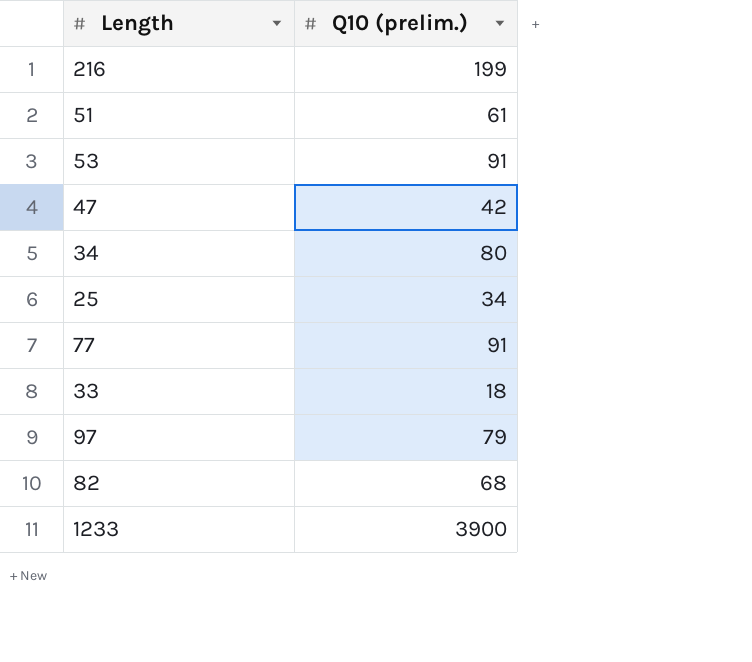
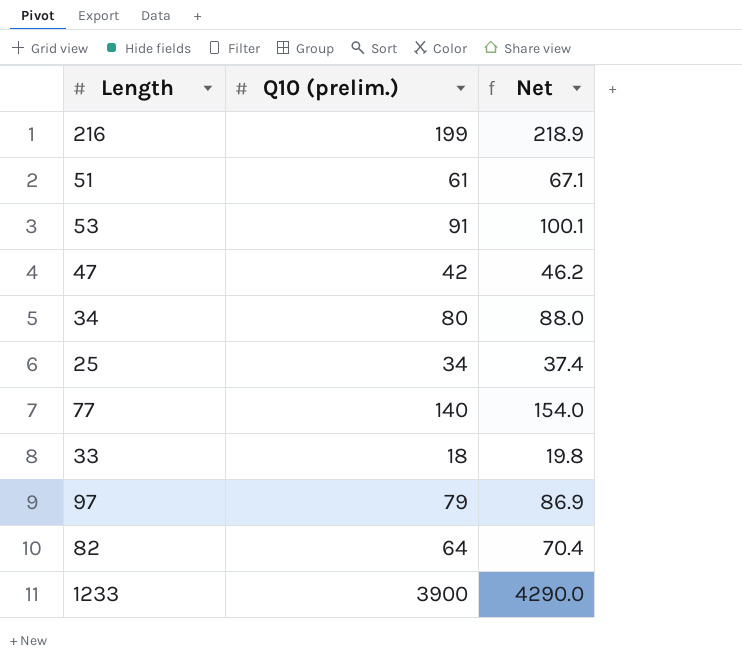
column Net | formula: none -> [Q10 (prelim.)] * 1.1
77 | Q10 (prelim.): 91 -> 140
82 | Q10 (prelim.): 68 -> 64

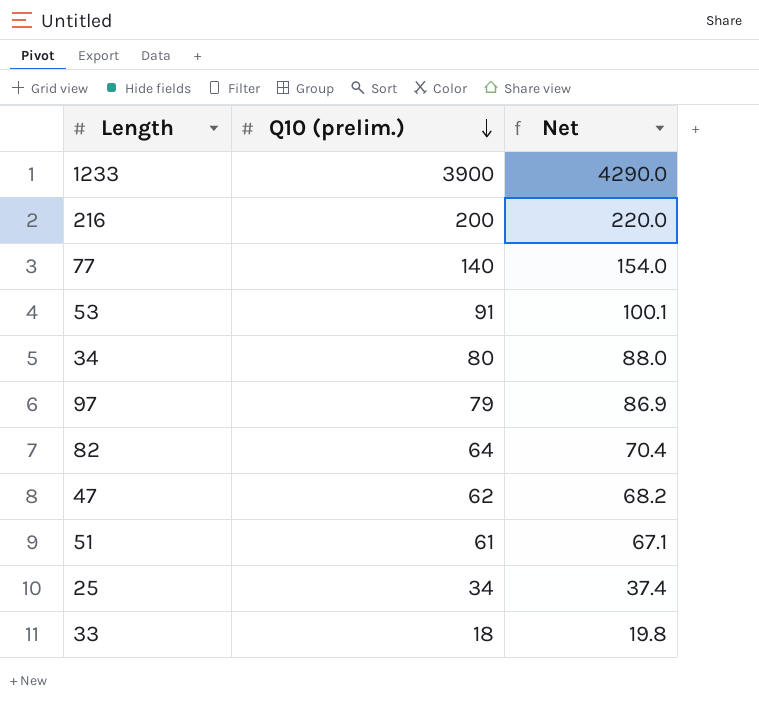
row order: none -> Q10 (prelim.) descending
216 | Q10 (prelim.): 199 -> 200
216 | Net: 218.9 -> 220.0
47 | Q10 (prelim.): 42 -> 62
47 | Net: 46.2 -> 68.2

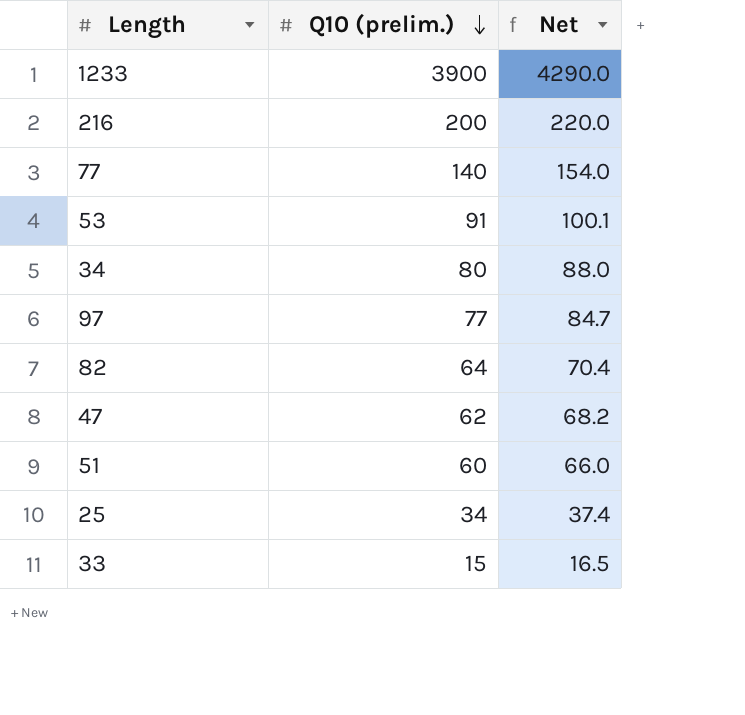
97 | Q10 (prelim.): 79 -> 77
97 | Net: 86.9 -> 84.7
51 | Q10 (prelim.): 61 -> 60
51 | Net: 67.1 -> 66.0
33 | Q10 (prelim.): 18 -> 15
33 | Net: 19.8 -> 16.5

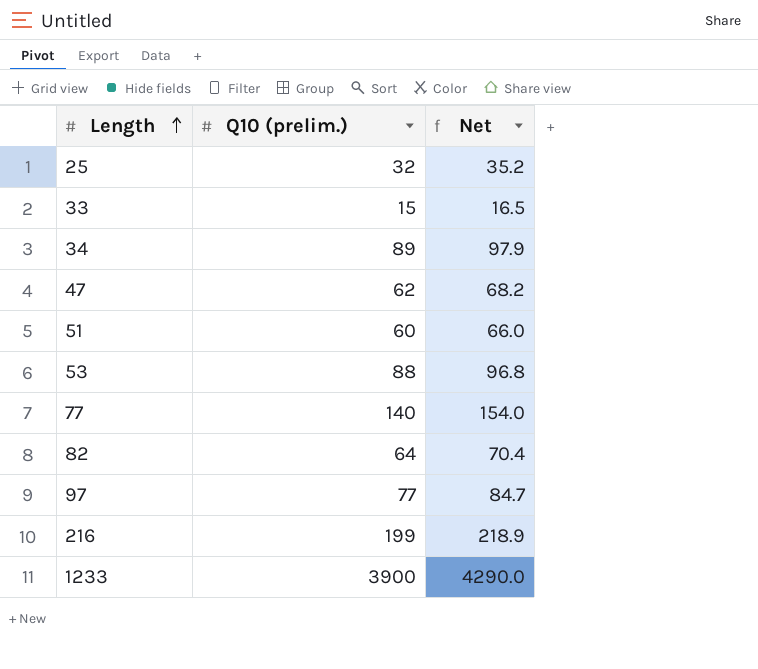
row order: Q10 (prelim.) descending -> Length ascending
25 | Q10 (prelim.): 34 -> 32
25 | Net: 37.4 -> 35.2
34 | Q10 (prelim.): 80 -> 89
34 | Net: 88.0 -> 97.9
53 | Q10 (prelim.): 91 -> 88
53 | Net: 100.1 -> 96.8
216 | Q10 (prelim.): 200 -> 199
216 | Net: 220.0 -> 218.9

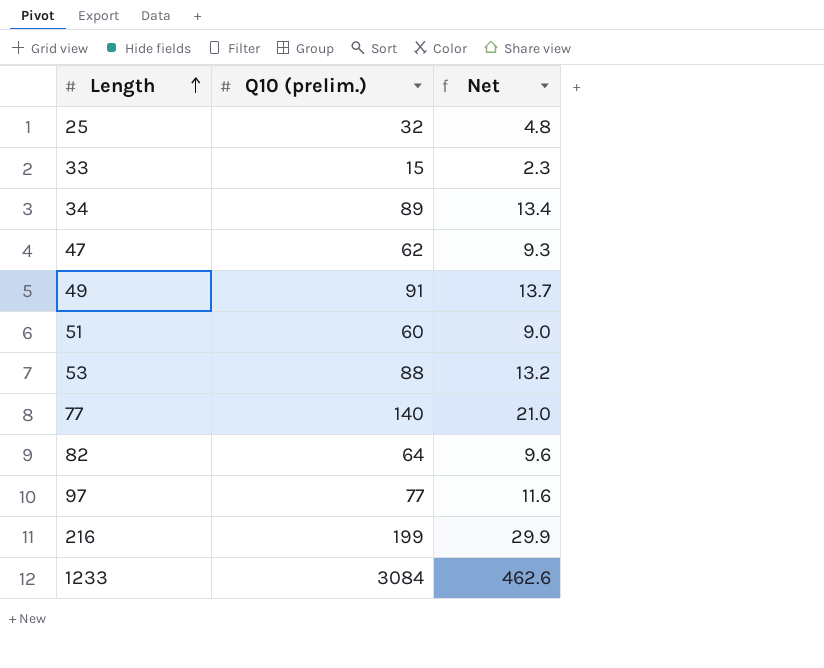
column Net | formula: [Q10 (prelim.)] * 1.1 -> [Q10 (prelim.)] * 0.15
row 49: none -> 91 | 13.7
1233 | Q10 (prelim.): 3900 -> 3084

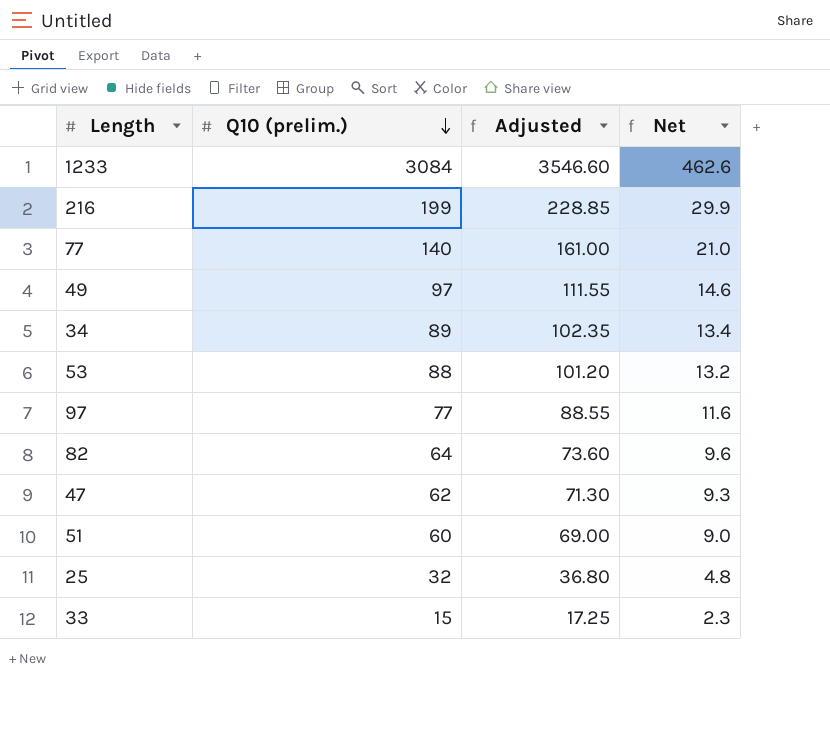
row order: Length ascending -> Q10 (prelim.) descending
column Adjusted | formula: none -> [Q10 (prelim.)] * 1.15
49 | Q10 (prelim.): 91 -> 97
49 | Net: 13.7 -> 14.6

